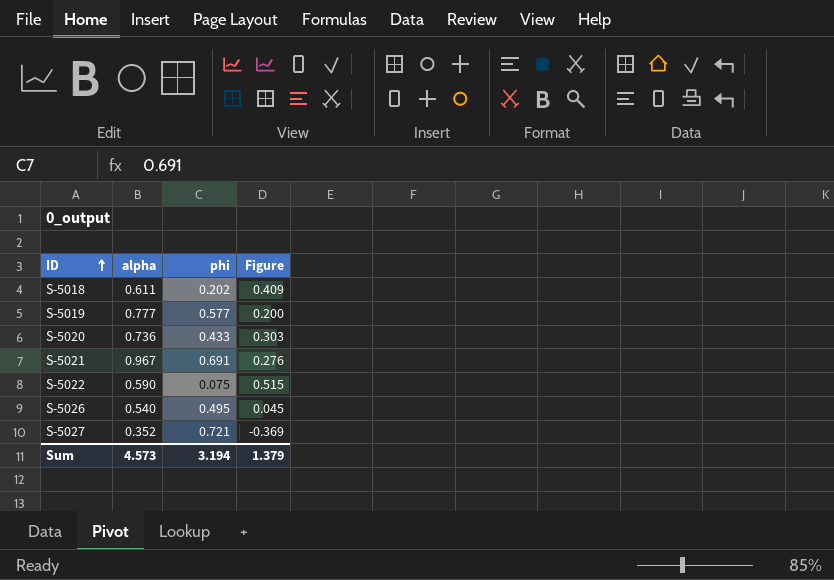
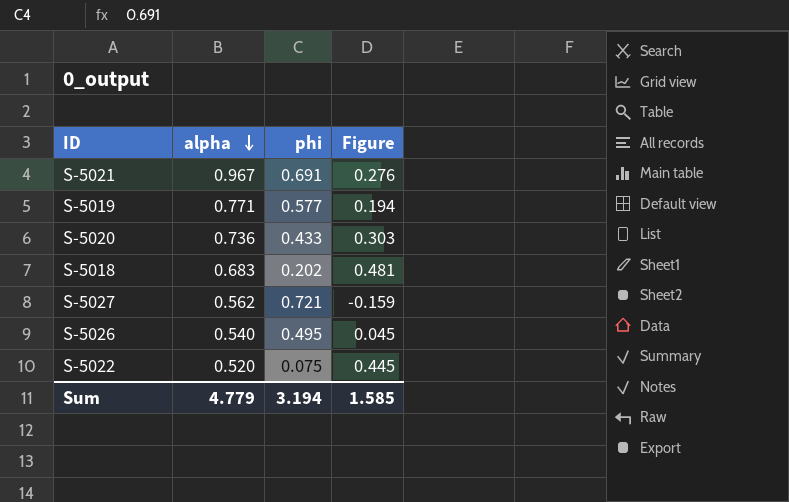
row order: ID ascending -> alpha descending
S-5019 | alpha: 0.777 -> 0.771
S-5019 | Figure: 0.200 -> 0.194
S-5018 | alpha: 0.611 -> 0.683
S-5018 | Figure: 0.409 -> 0.481
S-5027 | alpha: 0.352 -> 0.562
S-5027 | Figure: -0.369 -> -0.159
S-5022 | alpha: 0.590 -> 0.520
S-5022 | Figure: 0.515 -> 0.445
Sum | alpha: 4.573 -> 4.779
Sum | Figure: 1.379 -> 1.585

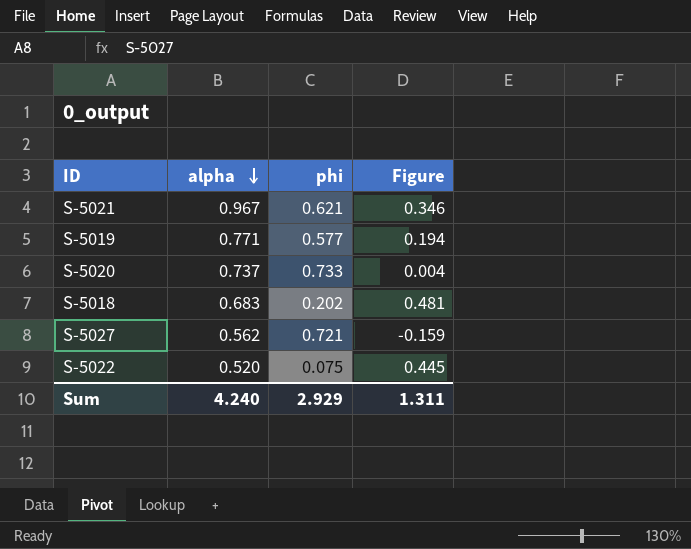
row S-5026: 0.540 | 0.495 | 0.045 -> none
S-5021 | phi: 0.691 -> 0.621
S-5021 | Figure: 0.276 -> 0.346
S-5020 | alpha: 0.736 -> 0.737
S-5020 | phi: 0.433 -> 0.733
S-5020 | Figure: 0.303 -> 0.004
Sum | alpha: 4.779 -> 4.240
Sum | phi: 3.194 -> 2.929
Sum | Figure: 1.585 -> 1.311

